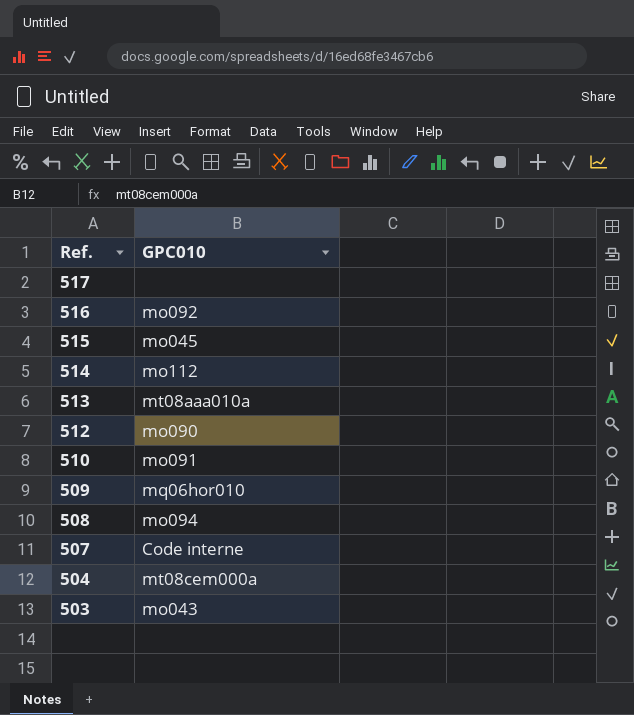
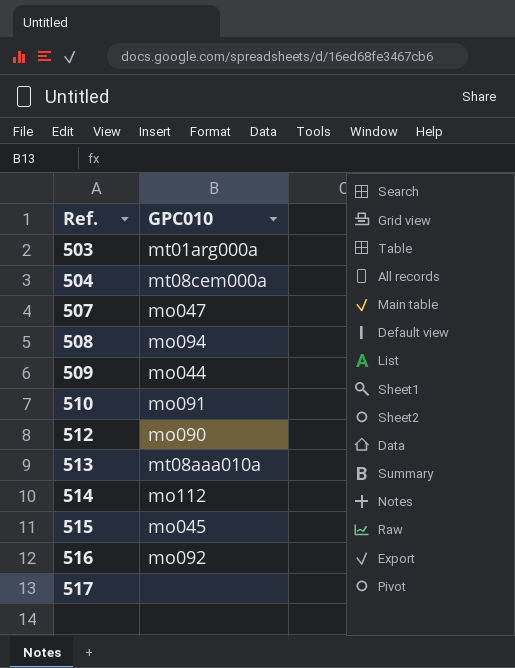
row order: Ref. descending -> Ref. ascending
503 | GPC010: mo043 -> mt01arg000a
507 | GPC010: Code interne -> mo047
509 | GPC010: mq06hor010 -> mo044

